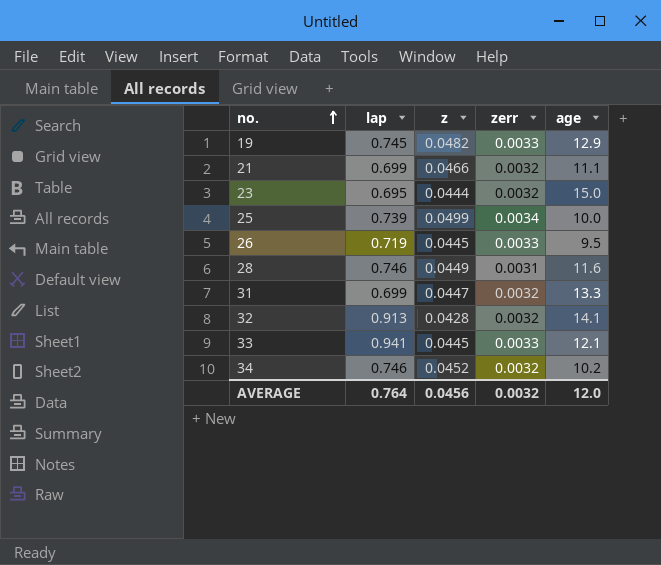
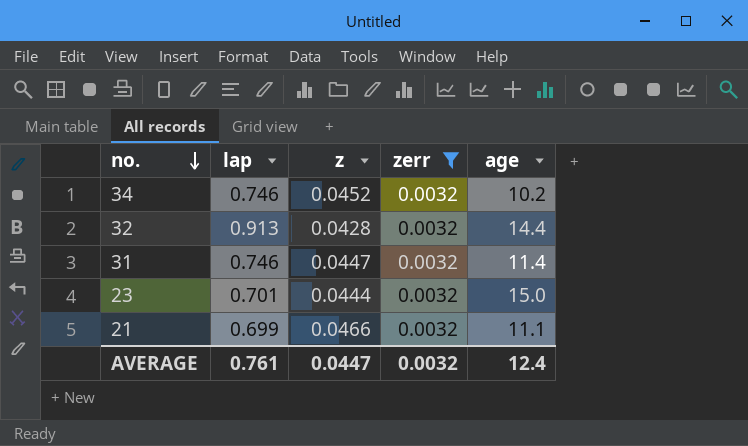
filter: none -> zerr = 0.0032
row order: no. ascending -> no. descending
32 | age: 14.1 -> 14.4
31 | lap: 0.699 -> 0.746
31 | age: 13.3 -> 11.4
23 | lap: 0.695 -> 0.701
AVERAGE | lap: 0.764 -> 0.761
AVERAGE | z: 0.0456 -> 0.0447
AVERAGE | age: 12.0 -> 12.4

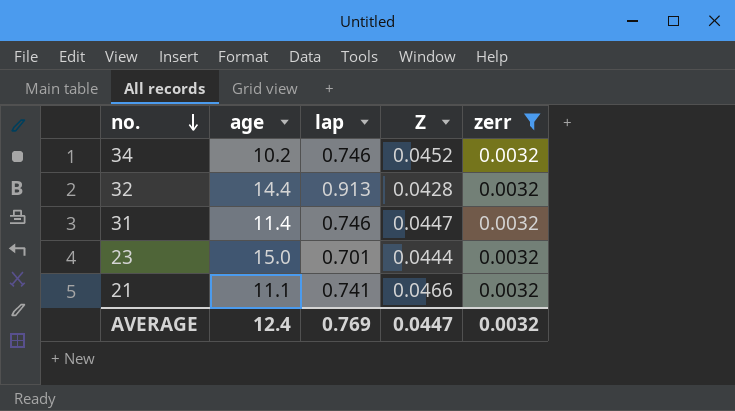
column age | position: 5 -> 2
column name: z -> Z
21 | lap: 0.699 -> 0.741
AVERAGE | lap: 0.761 -> 0.769

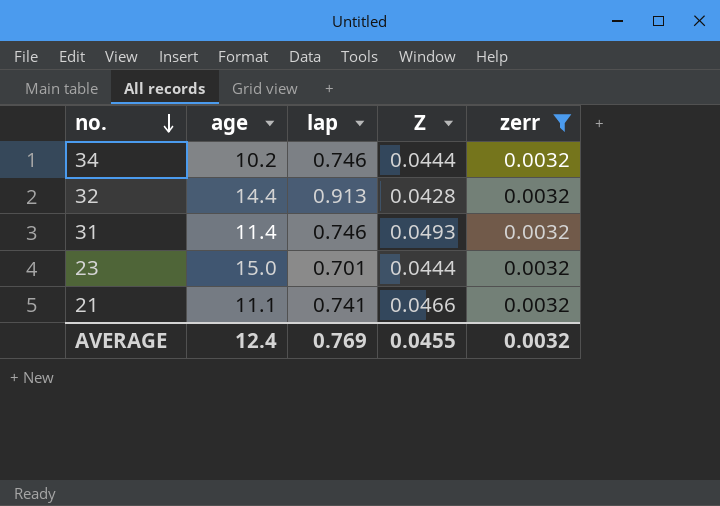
34 | Z: 0.0452 -> 0.0444
31 | Z: 0.0447 -> 0.0493
AVERAGE | Z: 0.0447 -> 0.0455

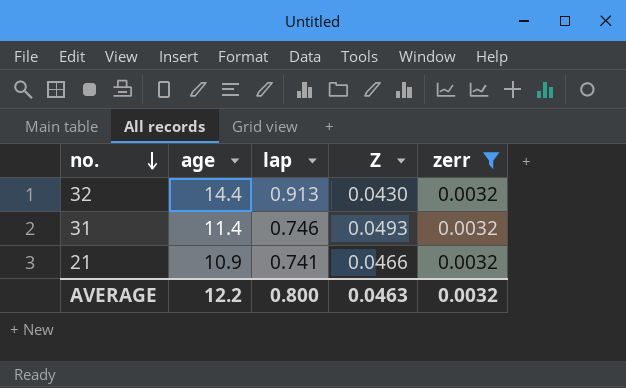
row 34: 10.2 | 0.746 | 0.0444 | 0.0032 -> none
row 23: 15.0 | 0.701 | 0.0444 | 0.0032 -> none
32 | Z: 0.0428 -> 0.0430
21 | age: 11.1 -> 10.9
AVERAGE | age: 12.4 -> 12.2
AVERAGE | lap: 0.769 -> 0.800
AVERAGE | Z: 0.0455 -> 0.0463

